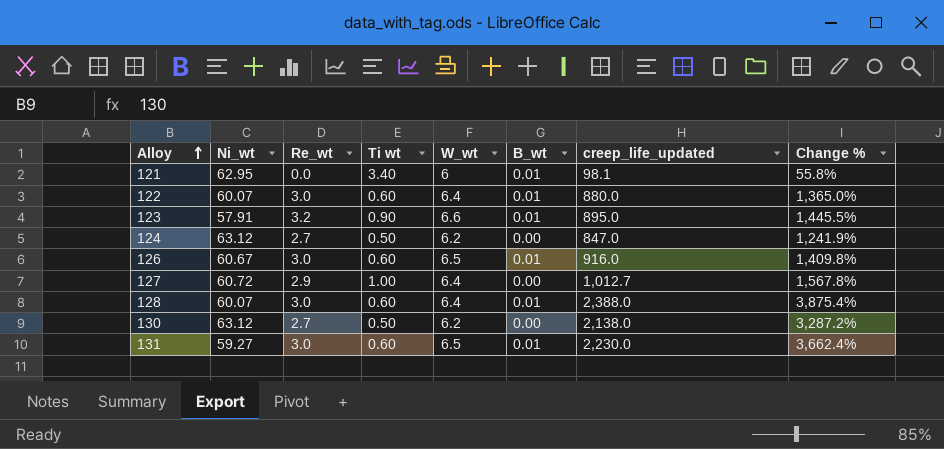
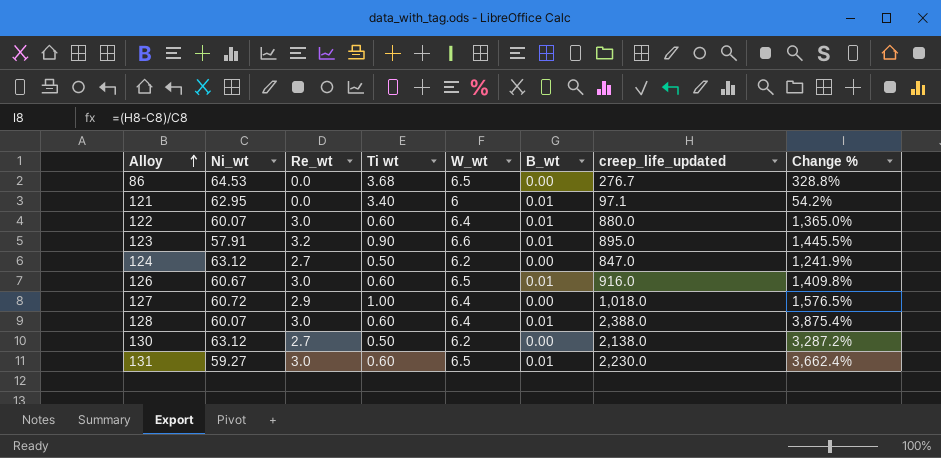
row 86: none -> 64.53 | 0.0 | 3.68 | 6.5 | 0.00 | 276.7 | 328.8%
121 | creep_life_updated: 98.1 -> 97.1
121 | Change %: 55.8% -> 54.2%
127 | creep_life_updated: 1,012.7 -> 1,018.0
127 | Change %: 1,567.8% -> 1,576.5%

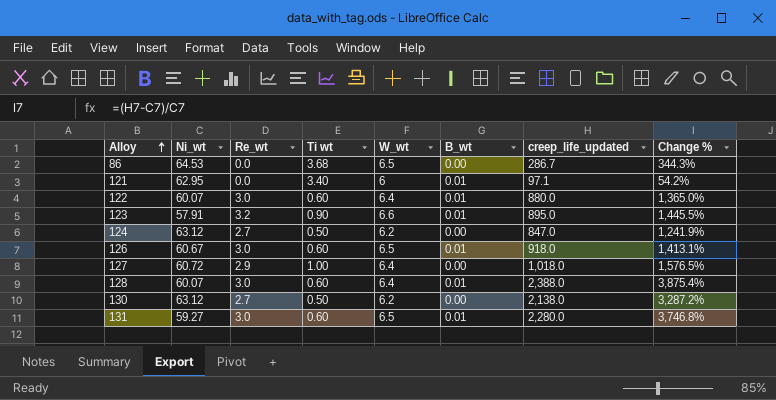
86 | creep_life_updated: 276.7 -> 286.7
86 | Change %: 328.8% -> 344.3%
126 | creep_life_updated: 916.0 -> 918.0
126 | Change %: 1,409.8% -> 1,413.1%
131 | creep_life_updated: 2,230.0 -> 2,280.0
131 | Change %: 3,662.4% -> 3,746.8%

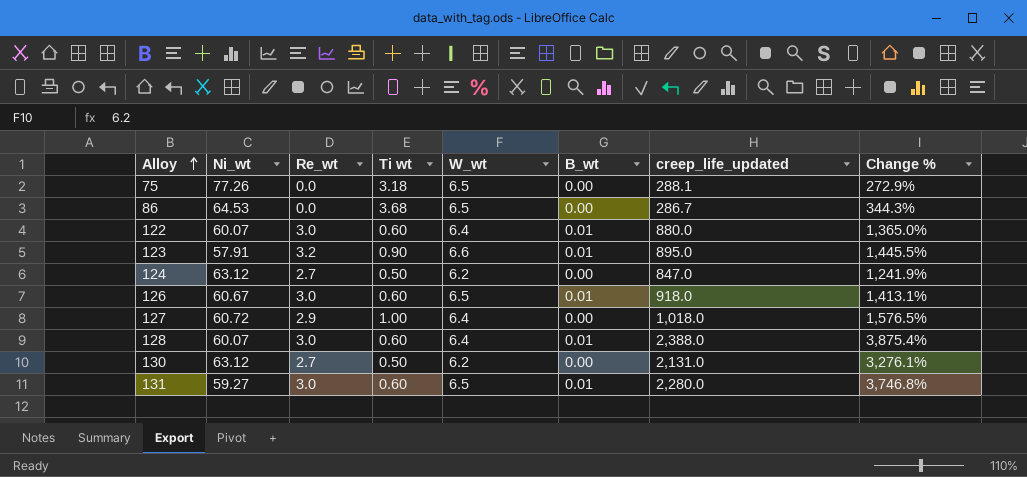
row 121: 62.95 | 0.0 | 3.40 | 6 | 0.01 | 97.1 | 54.2% -> none
row 75: none -> 77.26 | 0.0 | 3.18 | 6.5 | 0.00 | 288.1 | 272.9%
130 | creep_life_updated: 2,138.0 -> 2,131.0
130 | Change %: 3,287.2% -> 3,276.1%

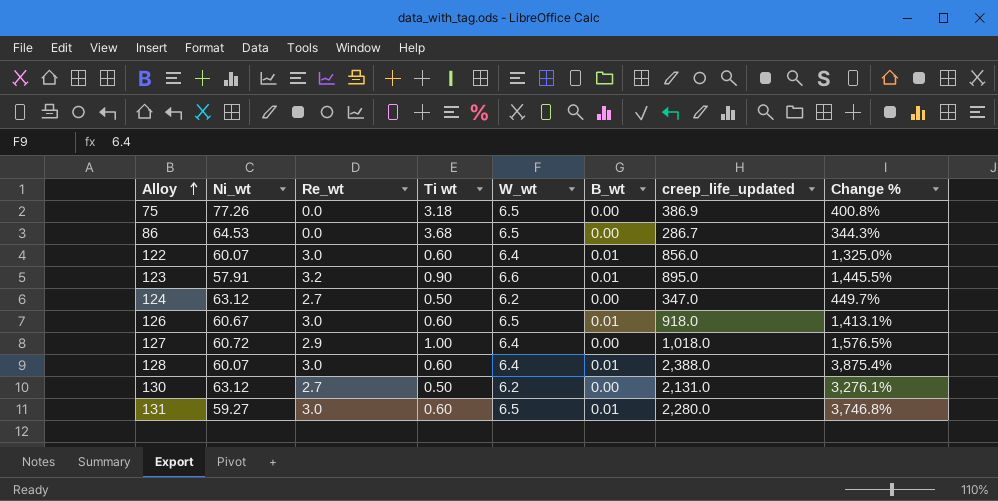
75 | creep_life_updated: 288.1 -> 386.9
75 | Change %: 272.9% -> 400.8%
122 | creep_life_updated: 880.0 -> 856.0
122 | Change %: 1,365.0% -> 1,325.0%
124 | creep_life_updated: 847.0 -> 347.0
124 | Change %: 1,241.9% -> 449.7%

